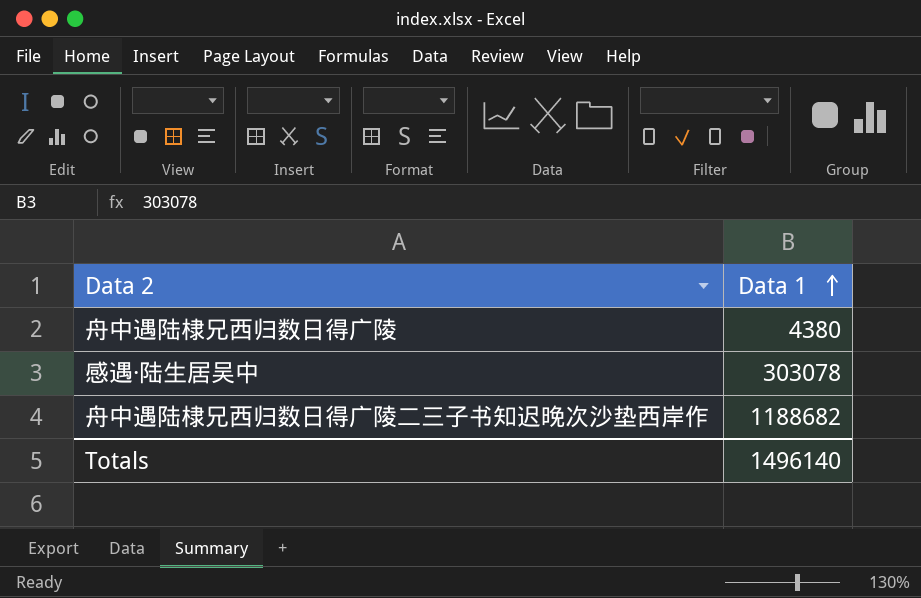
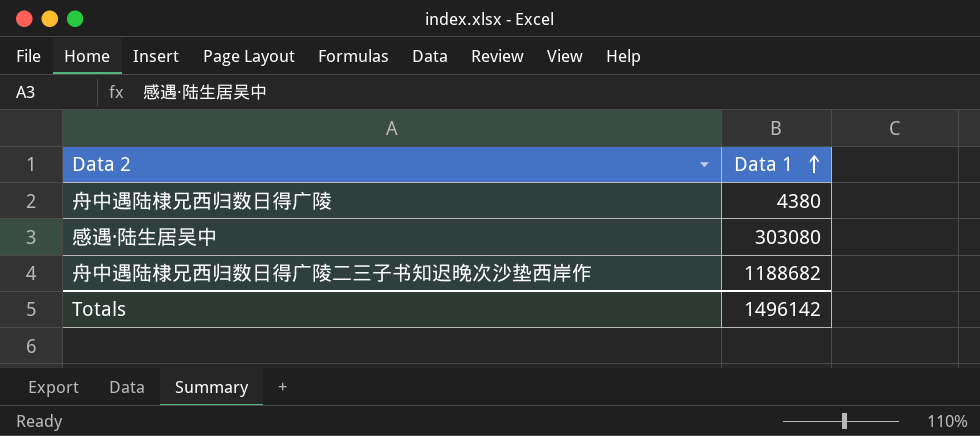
感遇·陆生居吴中 | Data 1: 303078 -> 303080
Totals | Data 1: 1496140 -> 1496142

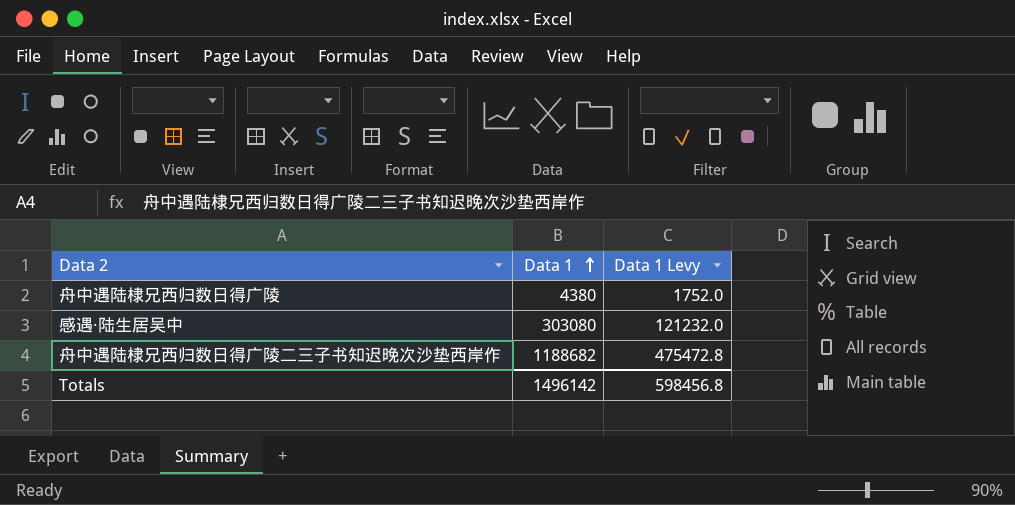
column Data 1 Levy | formula: none -> [Data 1] * 0.4

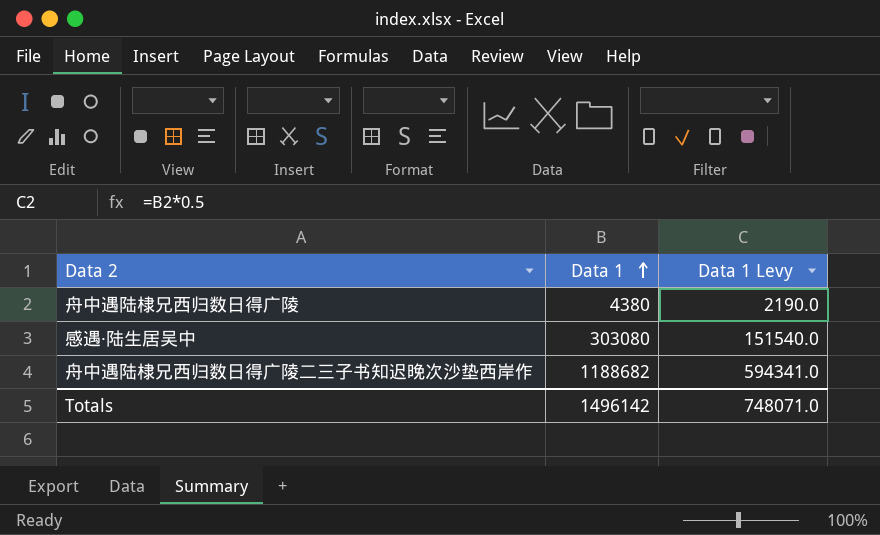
column Data 1 Levy | formula: [Data 1] * 0.4 -> [Data 1] * 0.5
Totals | Data 1 Levy: 598456.8 -> 748071.0

